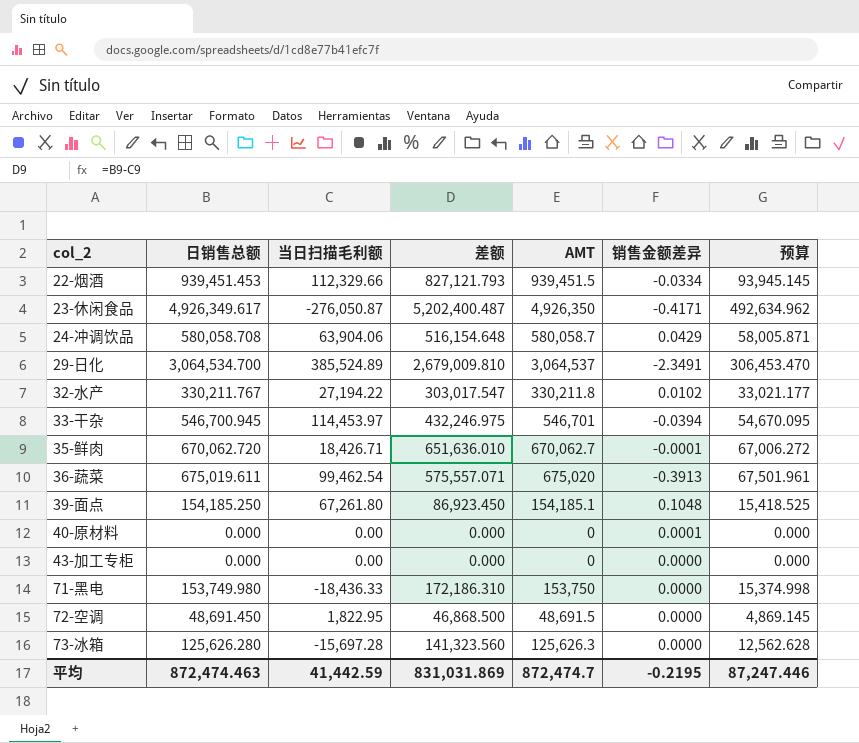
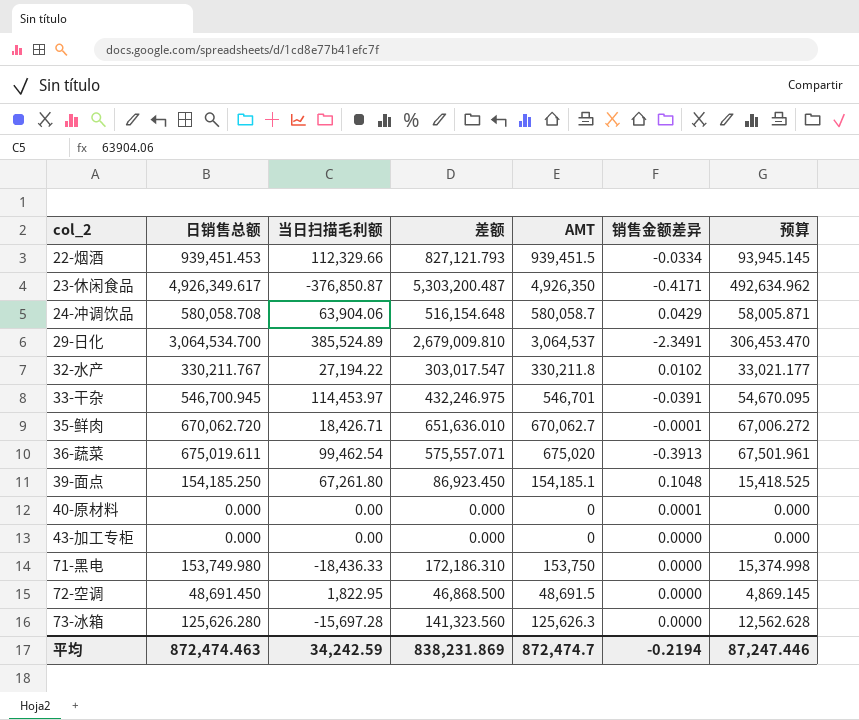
23-休闲食品 | 当日扫描毛利额: -276,050.87 -> -376,850.87
23-休闲食品 | 差额: 5,202,400.487 -> 5,303,200.487
33-干杂 | 销售金额差异: -0.0394 -> -0.0391
平均 | 当日扫描毛利额: 41,442.59 -> 34,242.59
平均 | 差额: 831,031.869 -> 838,231.869
平均 | 销售金额差异: -0.2195 -> -0.2194

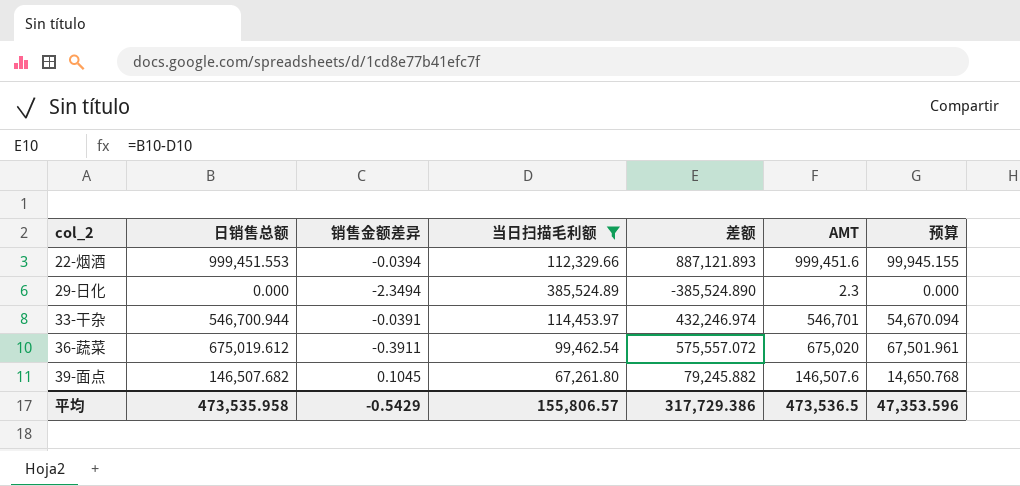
filter: none -> 当日扫描毛利额 >= 67,261.80
column 销售金额差异 | position: 6 -> 3
22-烟酒 | 日销售总额: 939,451.453 -> 999,451.553
22-烟酒 | 销售金额差异: -0.0334 -> -0.0394
22-烟酒 | 差额: 827,121.793 -> 887,121.893
22-烟酒 | AMT: 939,451.5 -> 999,451.6
22-烟酒 | 预算: 93,945.145 -> 99,945.155
29-日化 | 日销售总额: 3,064,534.700 -> 0.000
29-日化 | 销售金额差异: -2.3491 -> -2.3494
29-日化 | 差额: 2,679,009.810 -> -385,524.890
29-日化 | AMT: 3,064,537 -> 2.3
29-日化 | 预算: 306,453.470 -> 0.000
33-干杂 | 日销售总额: 546,700.945 -> 546,700.944
33-干杂 | 差额: 432,246.975 -> 432,246.974
33-干杂 | 预算: 54,670.095 -> 54,670.094
36-蔬菜 | 日销售总额: 675,019.611 -> 675,019.612
36-蔬菜 | 销售金额差异: -0.3913 -> -0.3911
36-蔬菜 | 差额: 575,557.071 -> 575,557.072
39-面点 | 日销售总额: 154,185.250 -> 146,507.682
39-面点 | 销售金额差异: 0.1048 -> 0.1045
39-面点 | 差额: 86,923.450 -> 79,245.882
39-面点 | AMT: 154,185.1 -> 146,507.6
39-面点 | 预算: 15,418.525 -> 14,650.768
平均 | 日销售总额: 872,474.463 -> 473,535.958
平均 | 销售金额差异: -0.2194 -> -0.5429
平均 | 当日扫描毛利额: 34,242.59 -> 155,806.57
平均 | 差额: 838,231.869 -> 317,729.386
平均 | AMT: 872,474.7 -> 473,536.5
平均 | 预算: 87,247.446 -> 47,353.596

